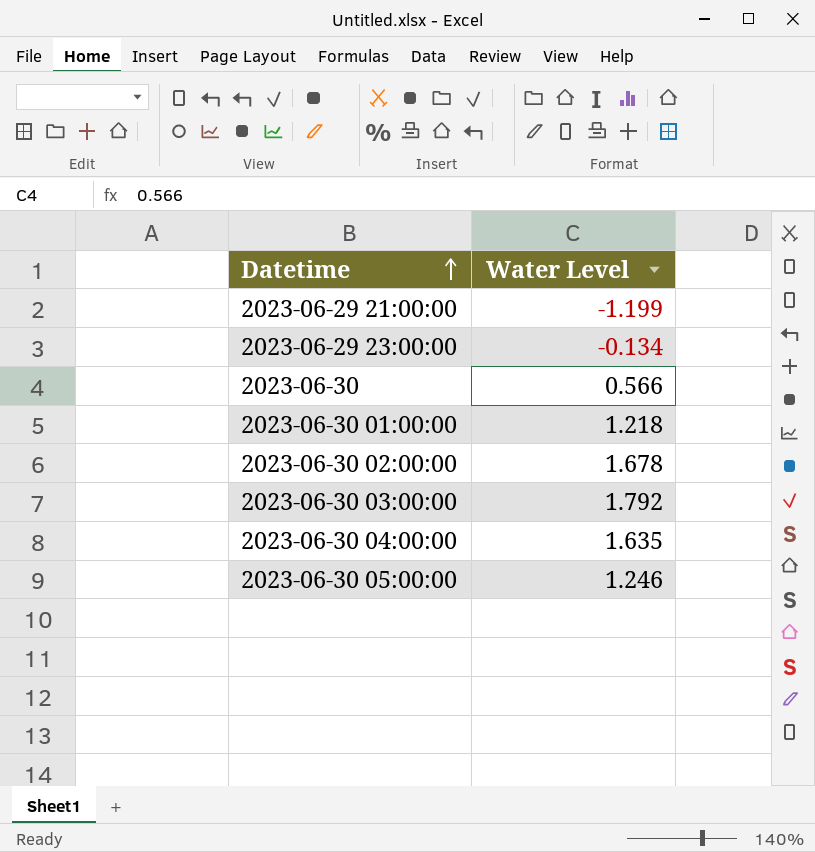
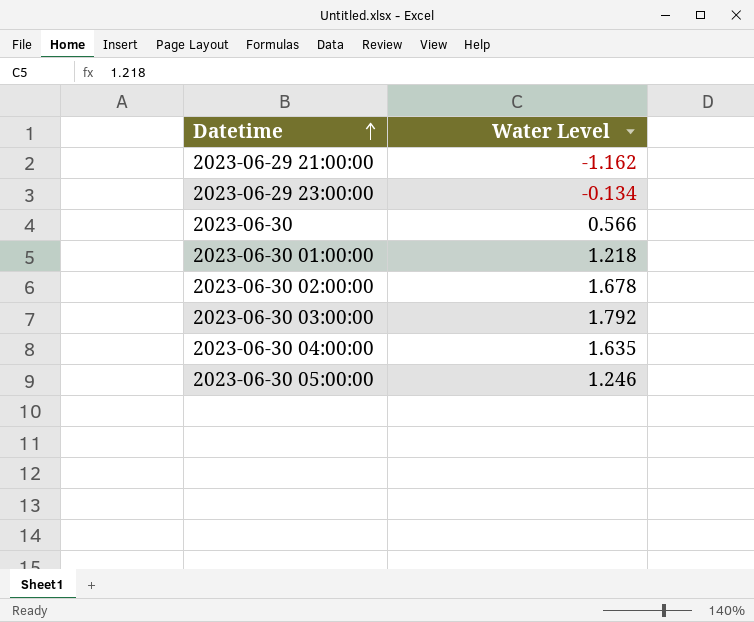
2023-06-29 21:00:00 | Water Level: -1.199 -> -1.162

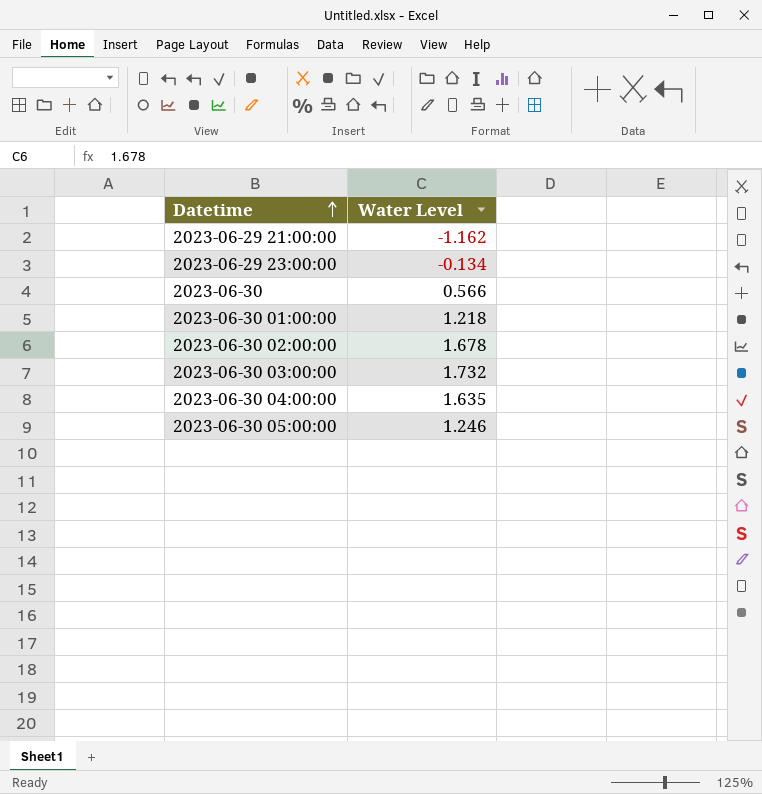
2023-06-30 03:00:00 | Water Level: 1.792 -> 1.732

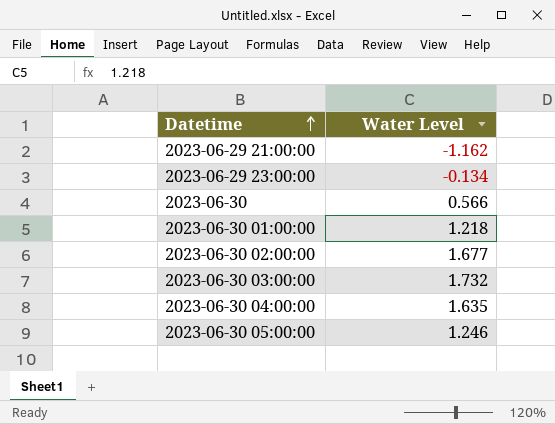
2023-06-30 02:00:00 | Water Level: 1.678 -> 1.677

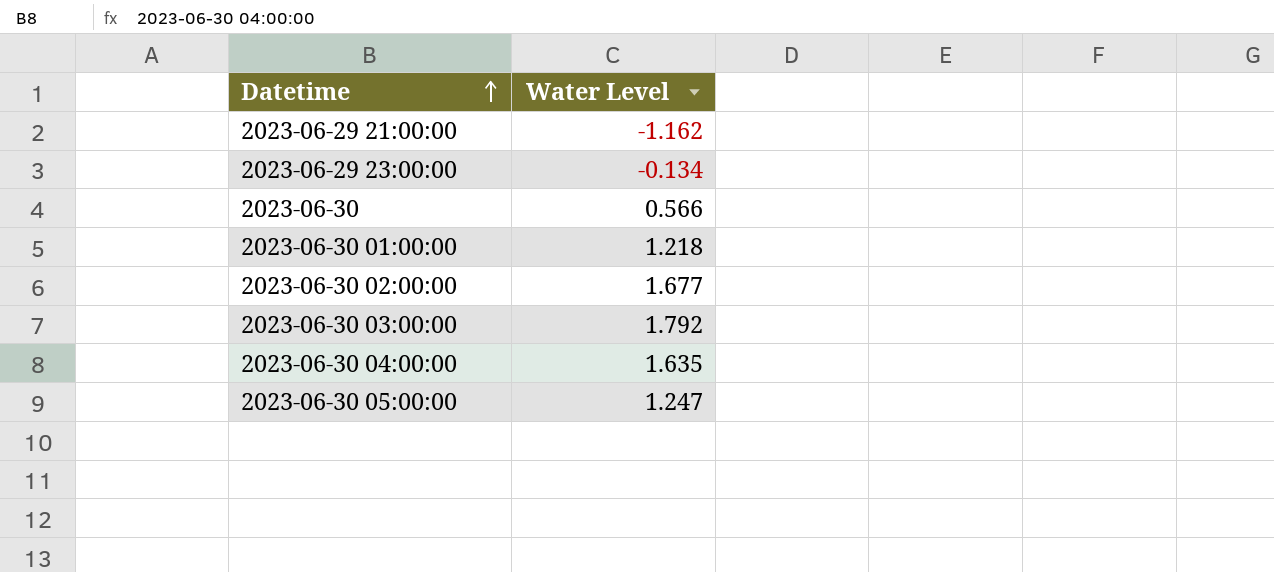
2023-06-30 03:00:00 | Water Level: 1.732 -> 1.792
2023-06-30 05:00:00 | Water Level: 1.246 -> 1.247

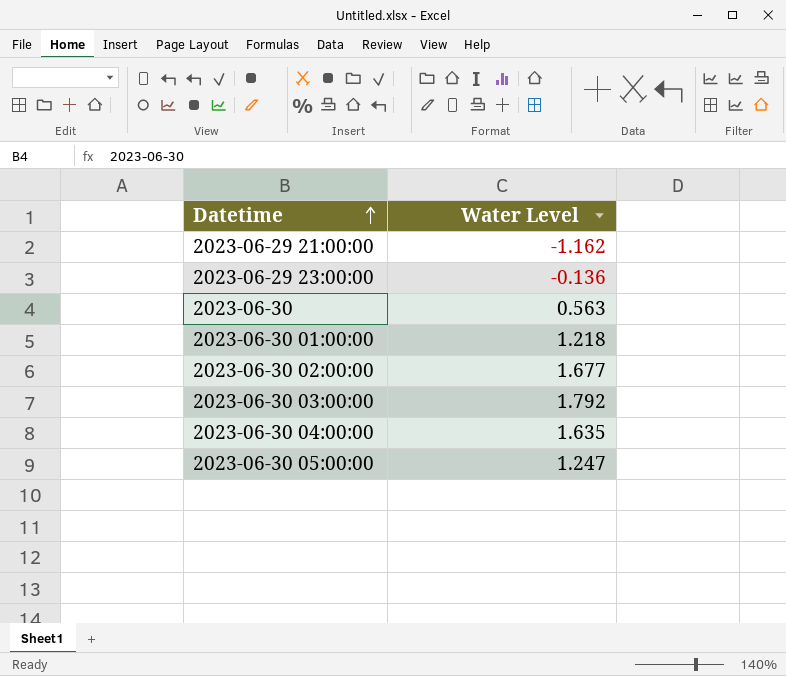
2023-06-29 23:00:00 | Water Level: -0.134 -> -0.136
2023-06-30 | Water Level: 0.566 -> 0.563

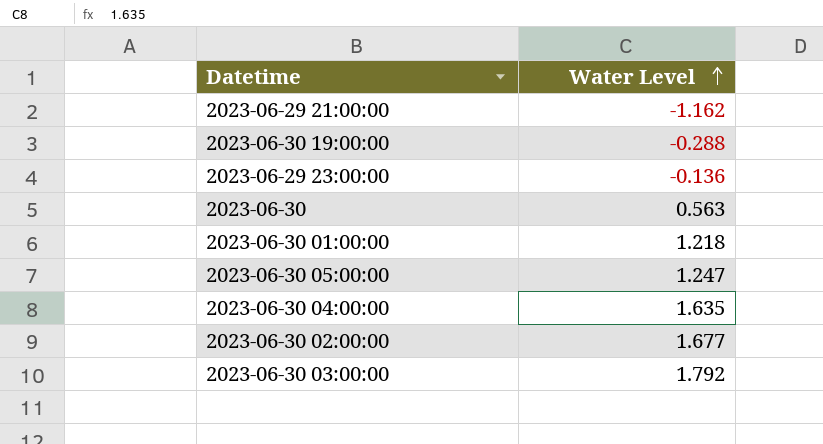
row order: Datetime ascending -> Water Level ascending
row 2023-06-30 19:00:00: none -> -0.288

